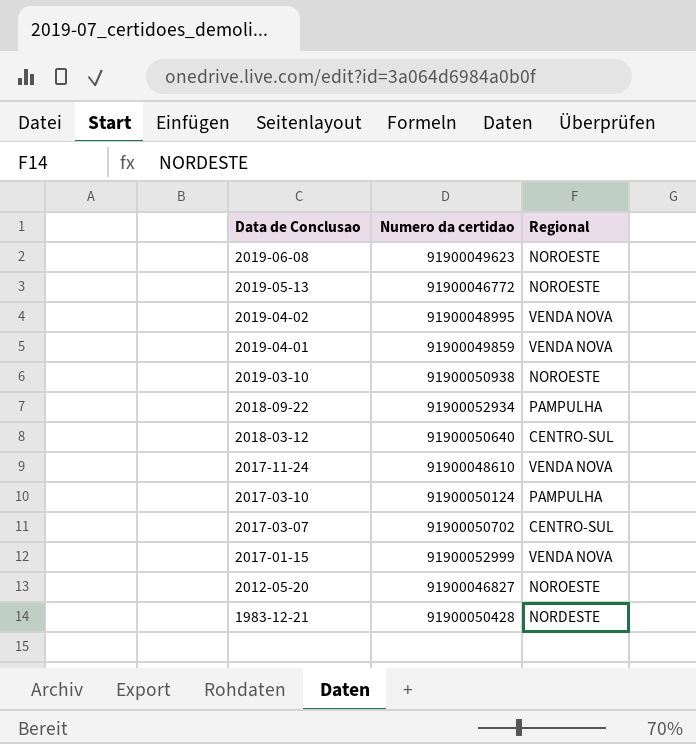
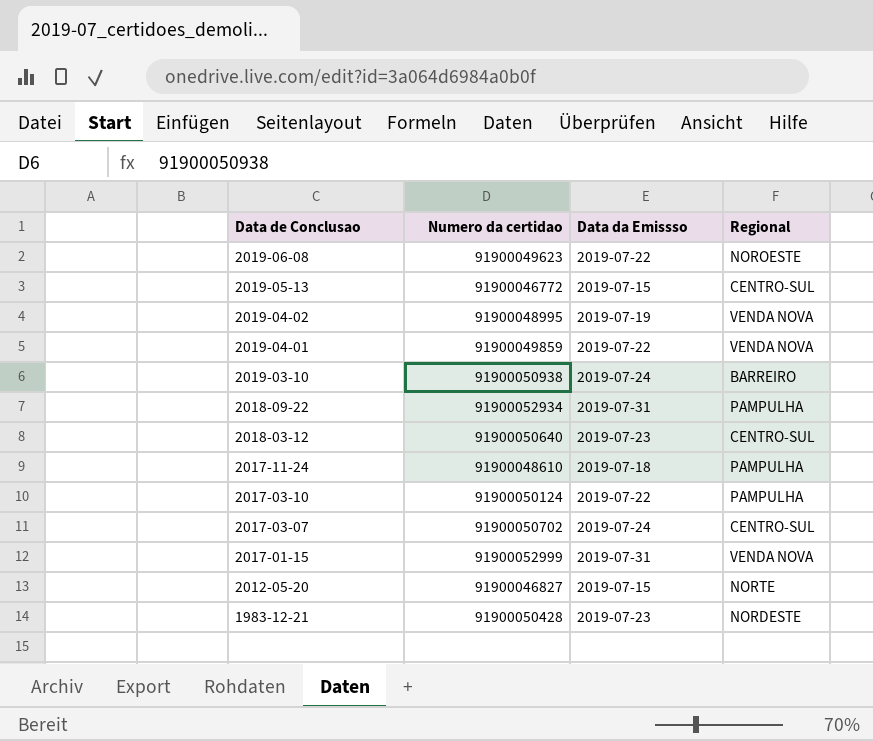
column Data da Emissso | position: none -> 3
2019-05-13 | Regional: NOROESTE -> CENTRO-SUL
2019-03-10 | Regional: NOROESTE -> BARREIRO
2017-11-24 | Regional: VENDA NOVA -> PAMPULHA
2012-05-20 | Regional: NOROESTE -> NORTE

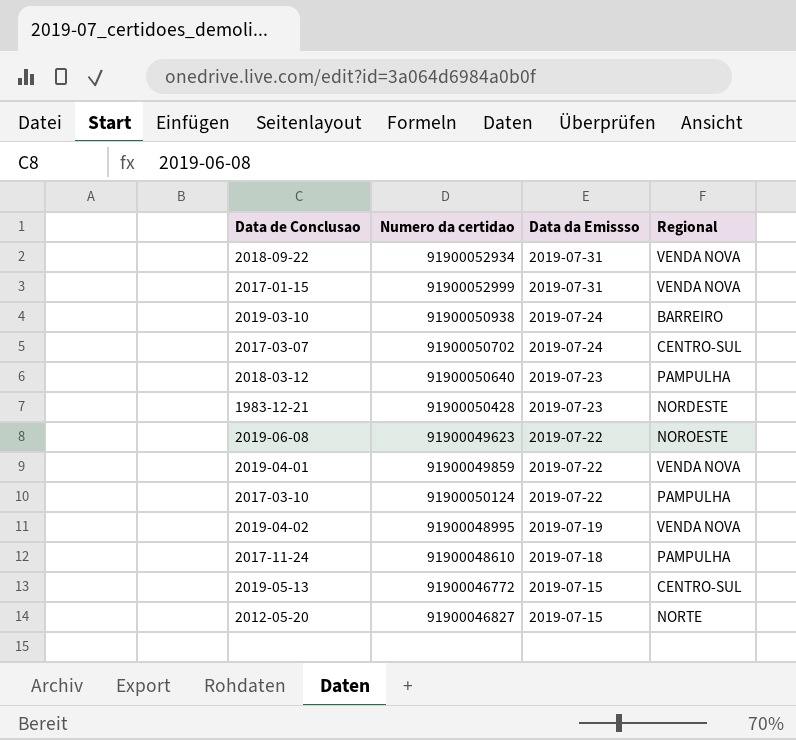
row order: Data de Conclusao descending -> Data da Emissso descending
2018-09-22 | Regional: PAMPULHA -> VENDA NOVA
2018-03-12 | Regional: CENTRO-SUL -> PAMPULHA

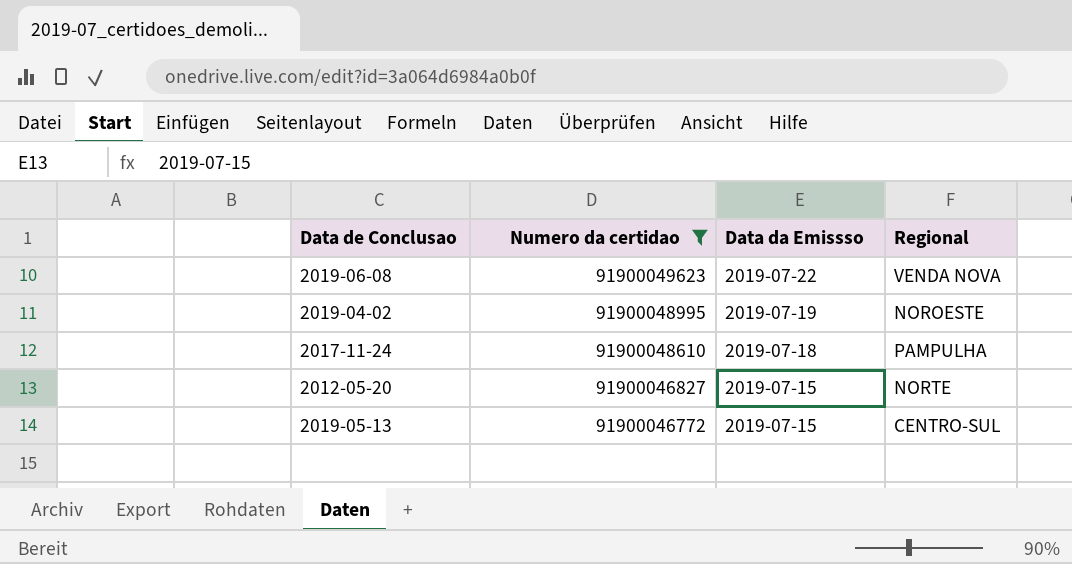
filter: none -> Numero da certidao <= 91900049623
row order: Data da Emissso descending -> Numero da certidao descending
2019-06-08 | Regional: NOROESTE -> VENDA NOVA
2019-04-02 | Regional: VENDA NOVA -> NOROESTE

